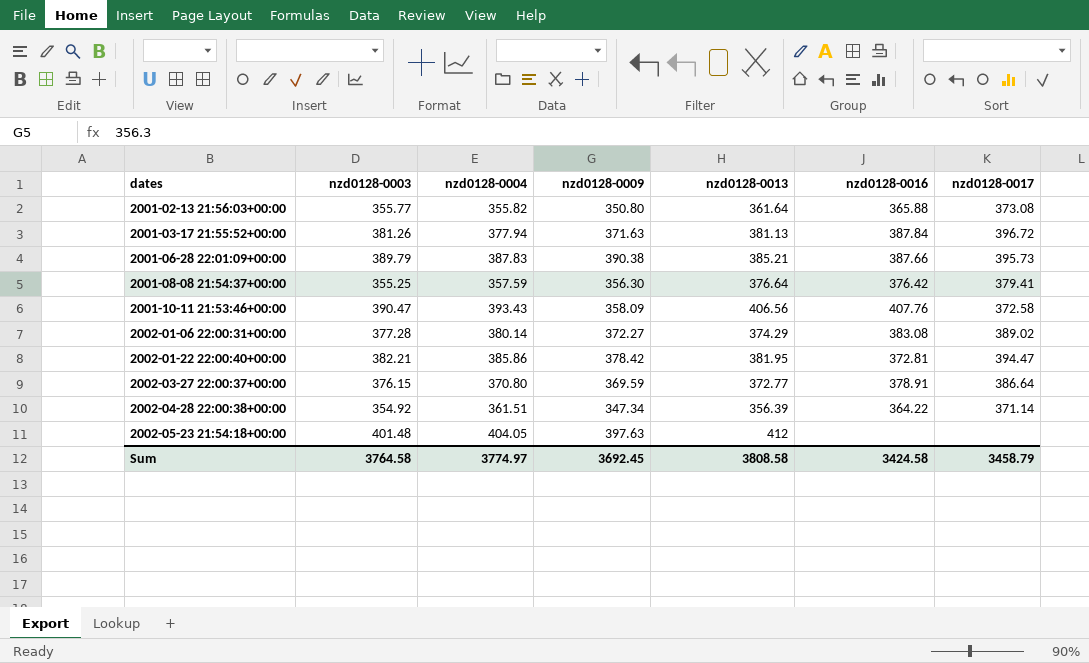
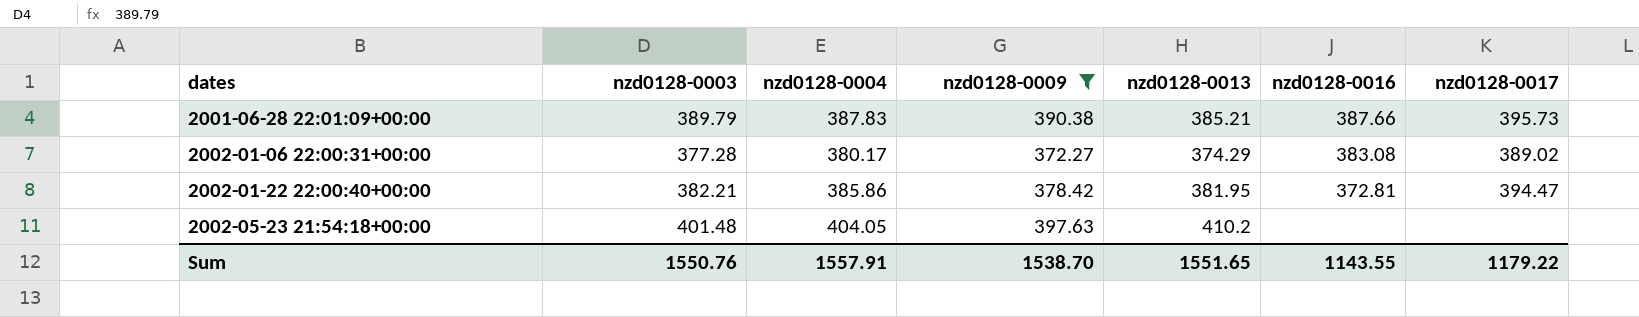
filter: none -> nzd0128-0009 >= 372.27
2002-01-06 22:00:31+00:00 | nzd0128-0004: 380.14 -> 380.17
2002-05-23 21:54:18+00:00 | nzd0128-0013: 412 -> 410.2
Sum | nzd0128-0003: 3764.58 -> 1550.76
Sum | nzd0128-0004: 3774.97 -> 1557.91
Sum | nzd0128-0009: 3692.45 -> 1538.70
Sum | nzd0128-0013: 3808.58 -> 1551.65
Sum | nzd0128-0016: 3424.58 -> 1143.55
Sum | nzd0128-0017: 3458.79 -> 1179.22

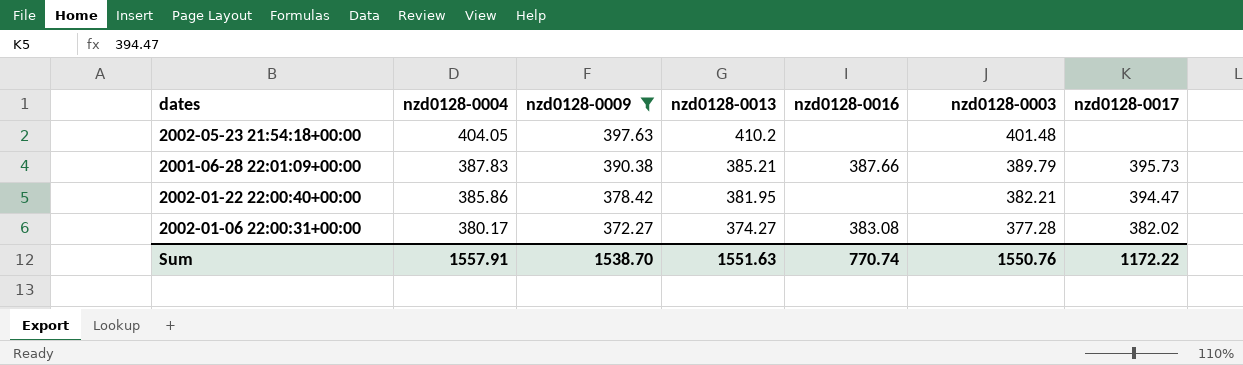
row order: dates ascending -> nzd0128-0004 descending
column nzd0128-0003 | position: 2 -> 6
2002-01-22 22:00:40+00:00 | nzd0128-0016: 372.81 -> none
2002-01-06 22:00:31+00:00 | nzd0128-0013: 374.29 -> 374.27
2002-01-06 22:00:31+00:00 | nzd0128-0017: 389.02 -> 382.02
Sum | nzd0128-0013: 1551.65 -> 1551.63
Sum | nzd0128-0016: 1143.55 -> 770.74
Sum | nzd0128-0017: 1179.22 -> 1172.22

